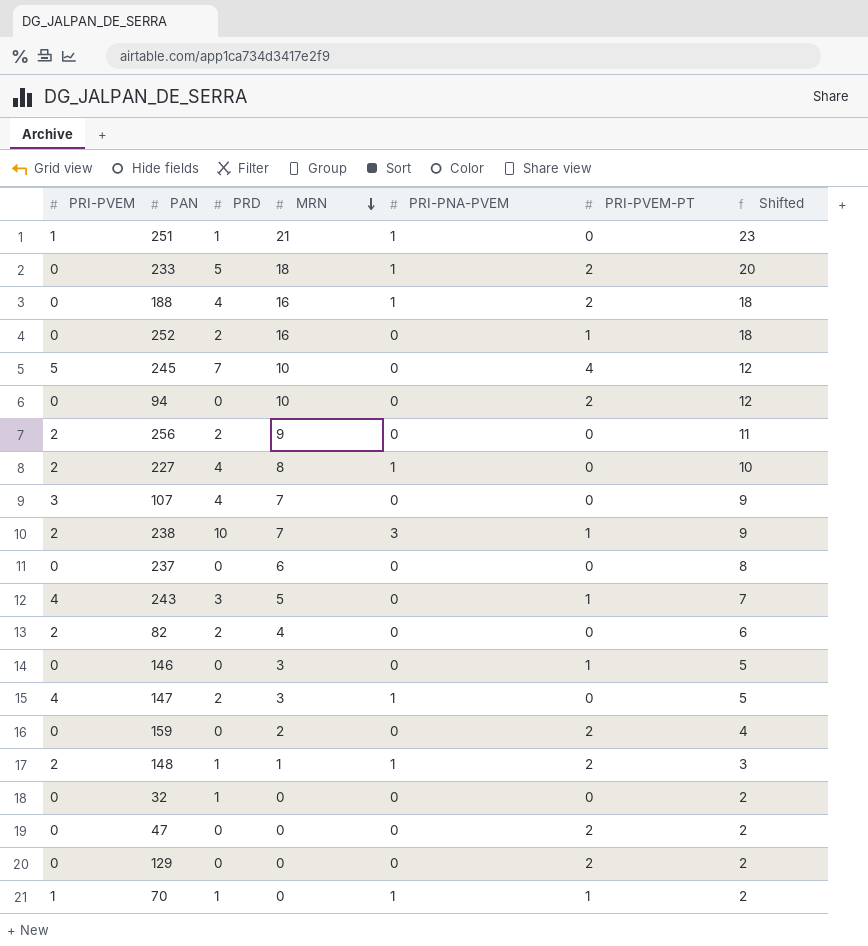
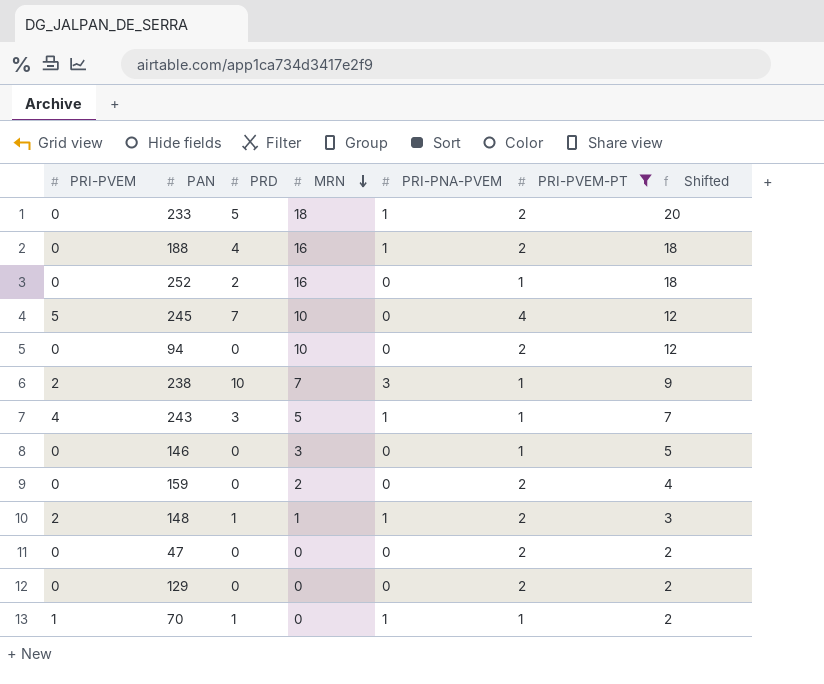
filter: none -> PRI-PVEM-PT != 0
243 | PRI-PNA-PVEM: 0 -> 1

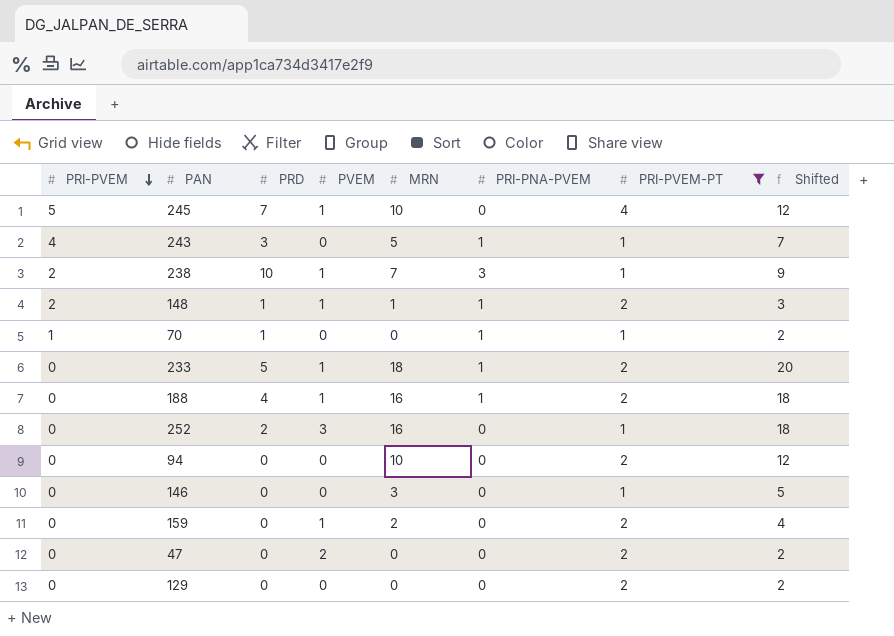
row order: MRN descending -> PRI-PVEM descending
column PVEM | position: none -> 4

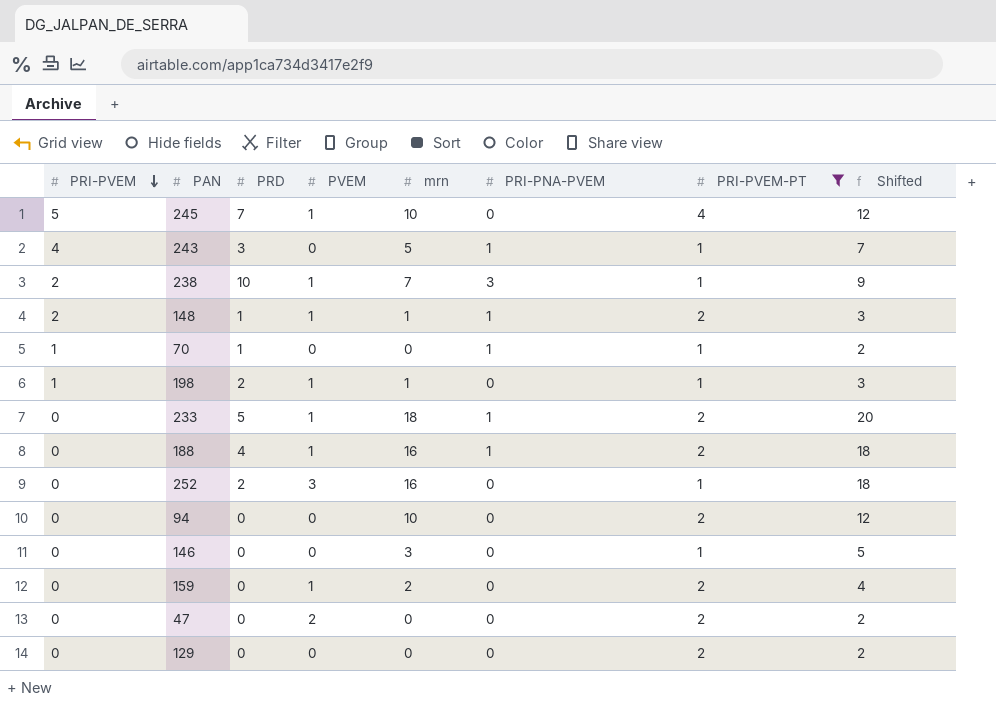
column name: MRN -> mrn
row 198: none -> 1 | 2 | 1 | 1 | 0 | 1 | 3

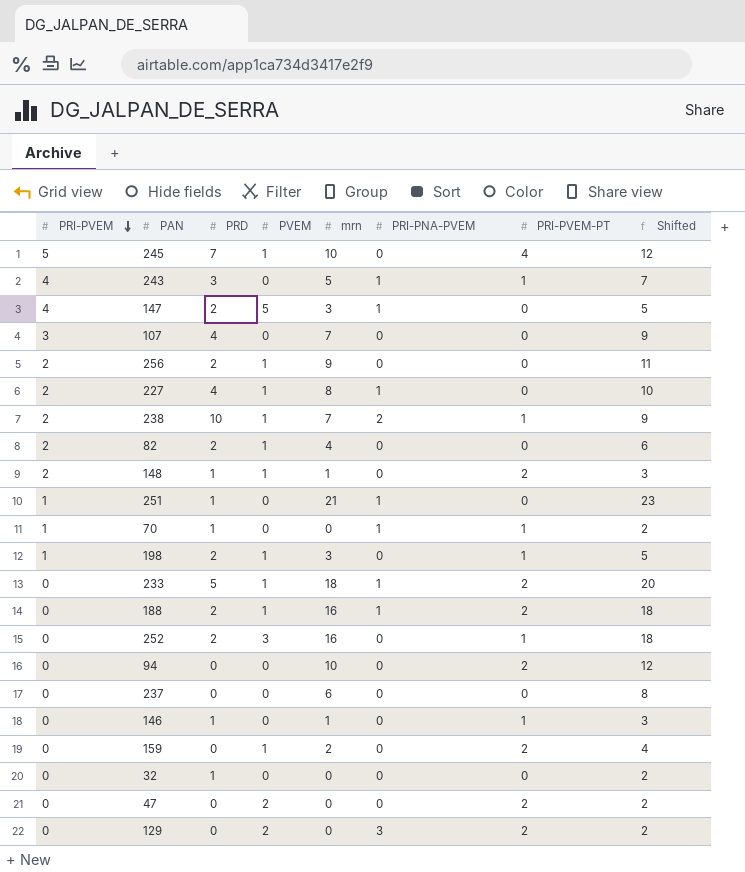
filter: PRI-PVEM-PT != 0 -> none
238 | PRI-PNA-PVEM: 3 -> 2
148 | PRI-PNA-PVEM: 1 -> 0
198 | mrn: 1 -> 3
198 | Shifted: 3 -> 5
188 | PRD: 4 -> 2
146 | PRD: 0 -> 1
146 | mrn: 3 -> 1
146 | Shifted: 5 -> 3
129 | PVEM: 0 -> 2
129 | PRI-PNA-PVEM: 0 -> 3

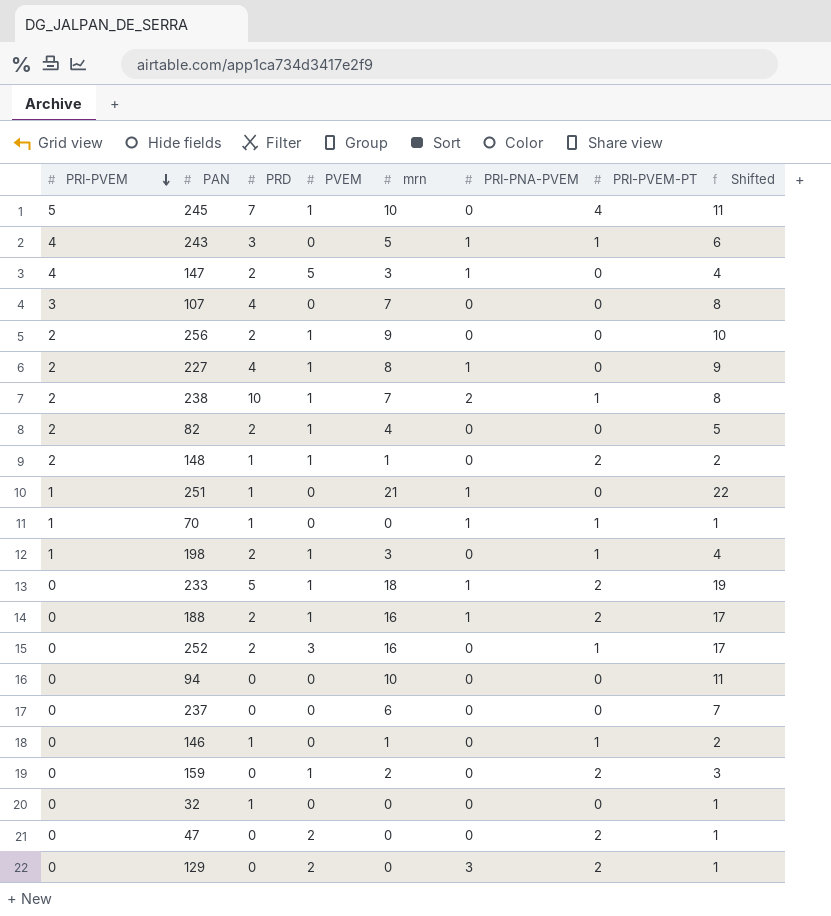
column Shifted | formula: [mrn] + 2 -> [mrn] + 1
94 | PRI-PVEM-PT: 2 -> 0

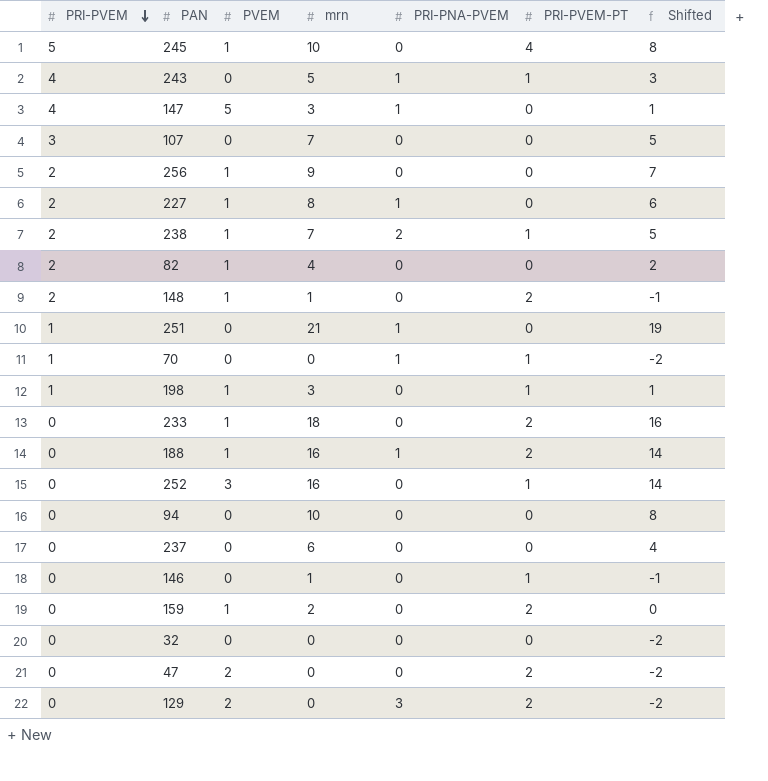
column PRD | position: 3 -> none
column Shifted | formula: [mrn] + 1 -> [mrn] - 2
233 | PRI-PNA-PVEM: 1 -> 0

